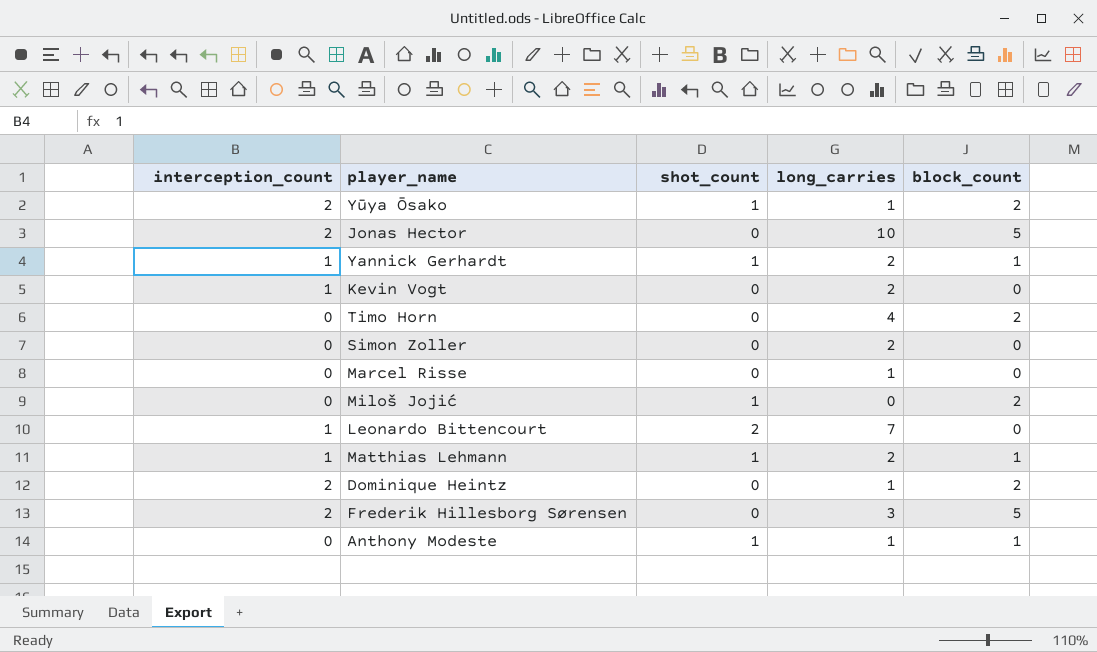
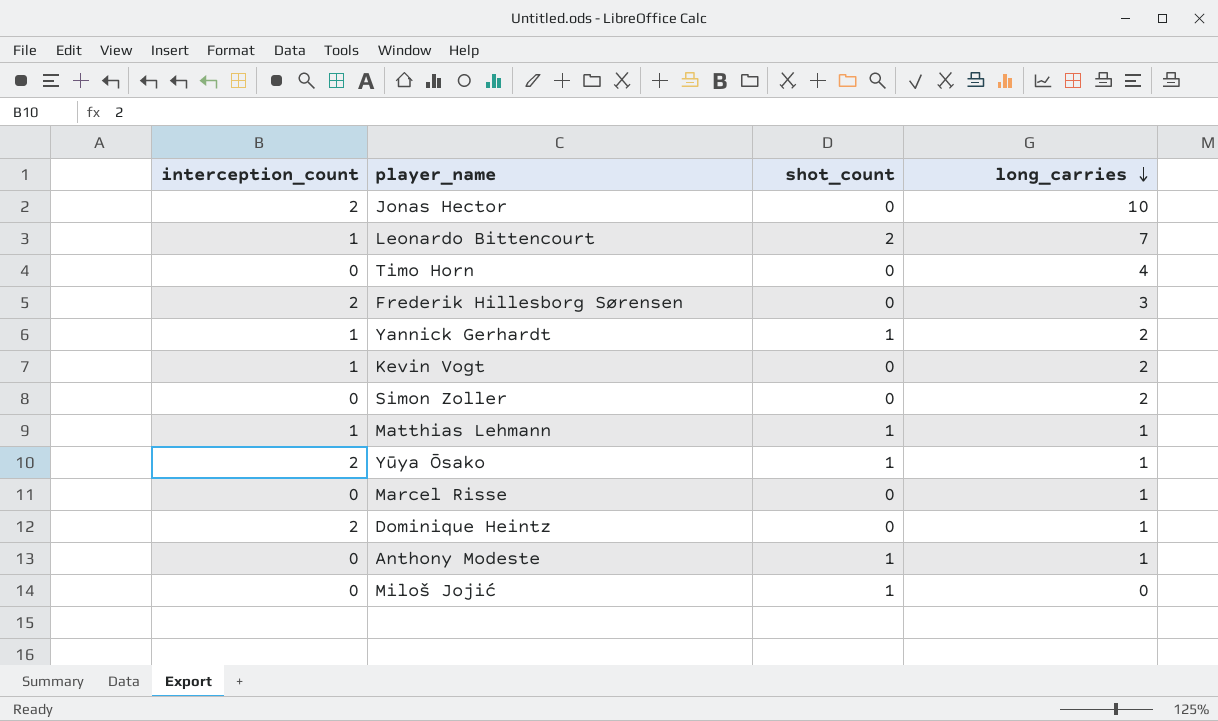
row order: none -> long_carries descending
column block_count | position: 5 -> none
Matthias Lehmann | long_carries: 2 -> 1

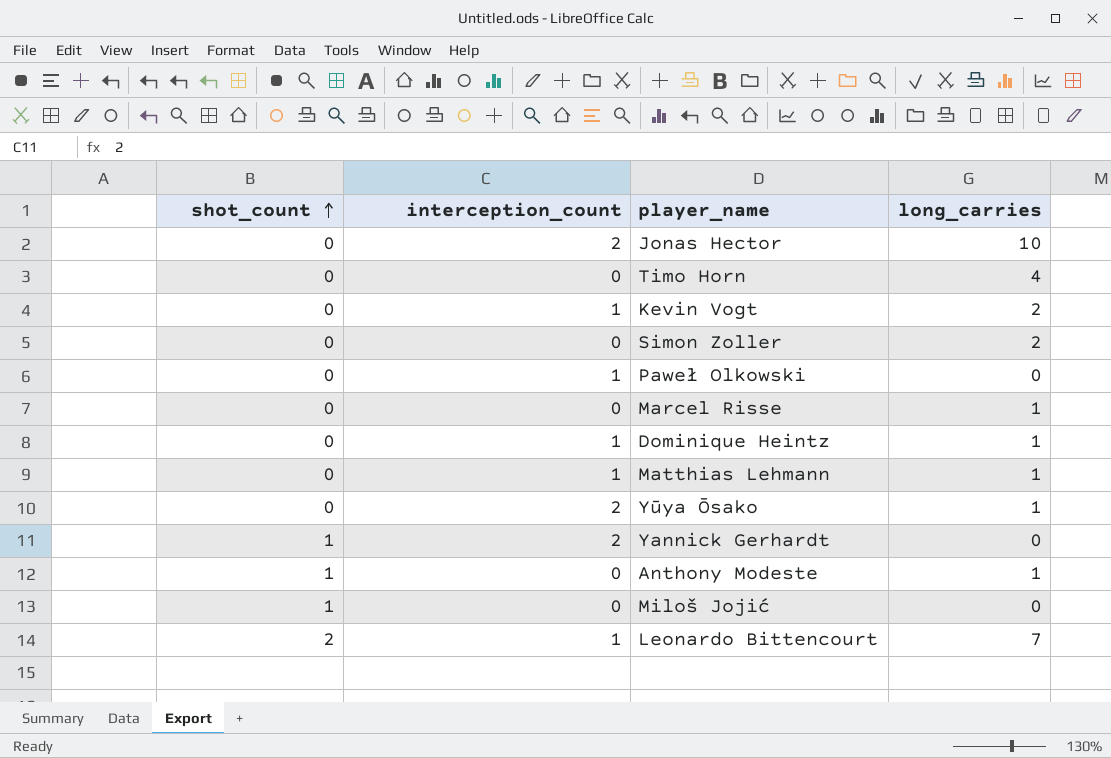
row order: long_carries descending -> shot_count ascending
column shot_count | position: 3 -> 1
row Frederik Hillesborg Sørensen: 2 | 0 | 3 -> none
row Paweł Olkowski: none -> 0 | 1 | 0
Dominique Heintz | interception_count: 2 -> 1
Matthias Lehmann | shot_count: 1 -> 0
Yūya Ōsako | shot_count: 1 -> 0
Yannick Gerhardt | interception_count: 1 -> 2
Yannick Gerhardt | long_carries: 2 -> 0

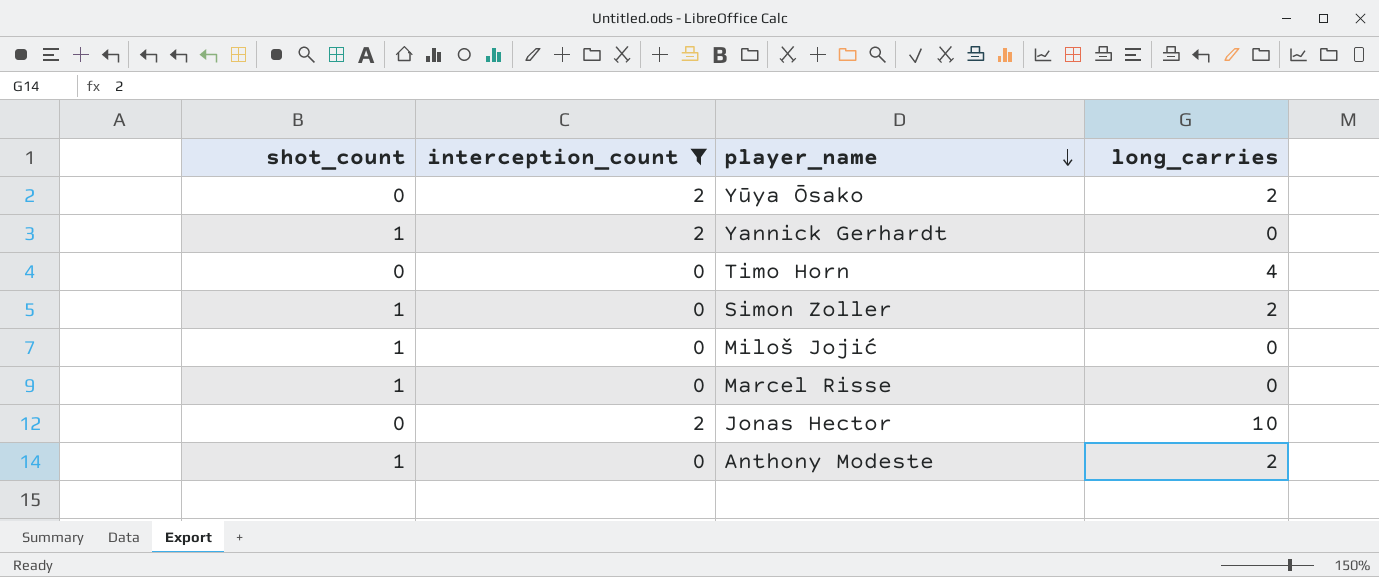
filter: none -> interception_count != 1
row order: shot_count ascending -> player_name descending
Yūya Ōsako | long_carries: 1 -> 2
Simon Zoller | shot_count: 0 -> 1
Marcel Risse | shot_count: 0 -> 1
Marcel Risse | long_carries: 1 -> 0
Anthony Modeste | long_carries: 1 -> 2

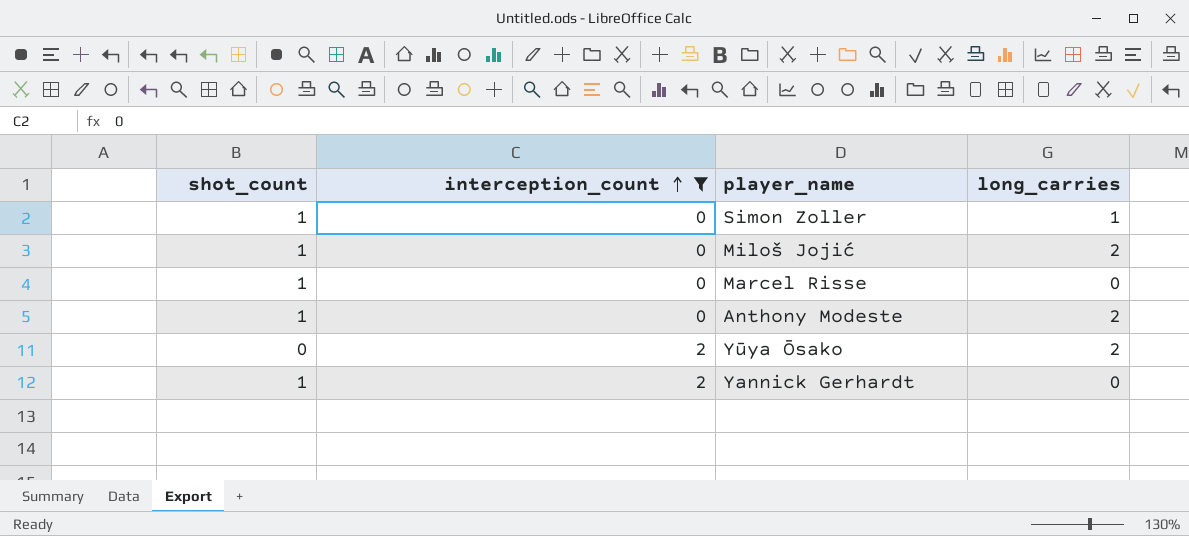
row order: player_name descending -> interception_count ascending
row Timo Horn: 0 | 0 | 4 -> none
row Jonas Hector: 0 | 2 | 10 -> none
Simon Zoller | long_carries: 2 -> 1
Miloš Jojić | long_carries: 0 -> 2

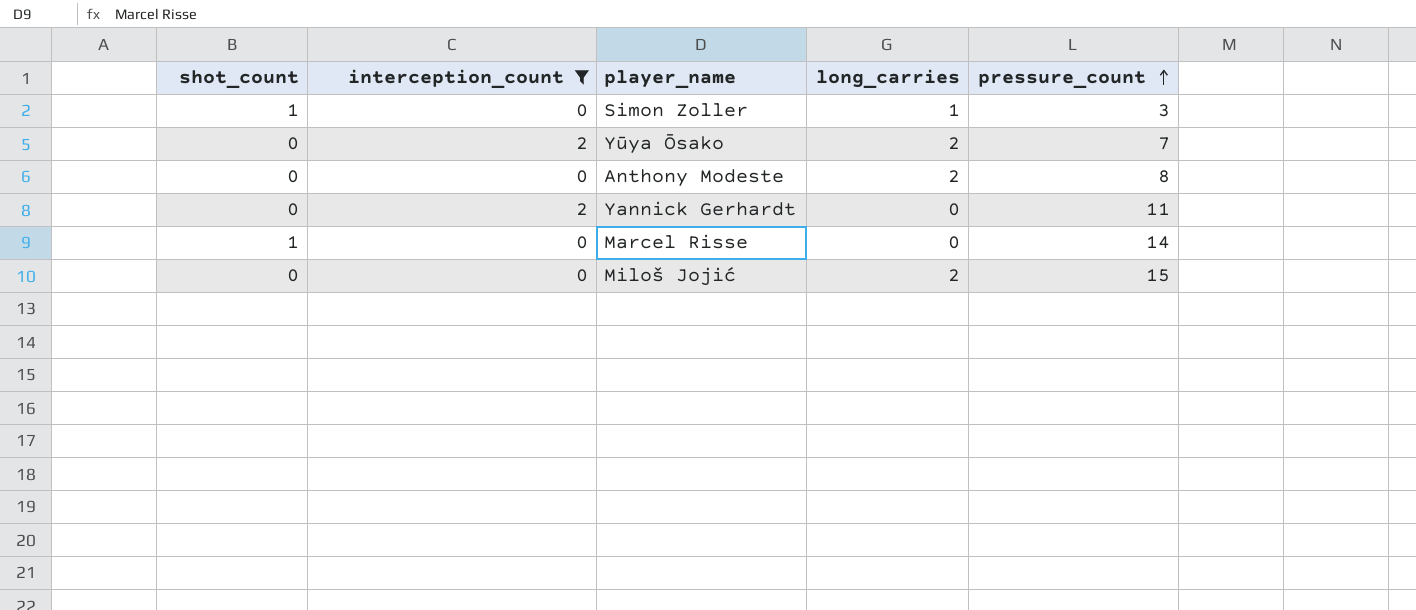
row order: interception_count ascending -> pressure_count ascending
column pressure_count | position: none -> 5
Anthony Modeste | shot_count: 1 -> 0
Yannick Gerhardt | shot_count: 1 -> 0
Miloš Jojić | shot_count: 1 -> 0

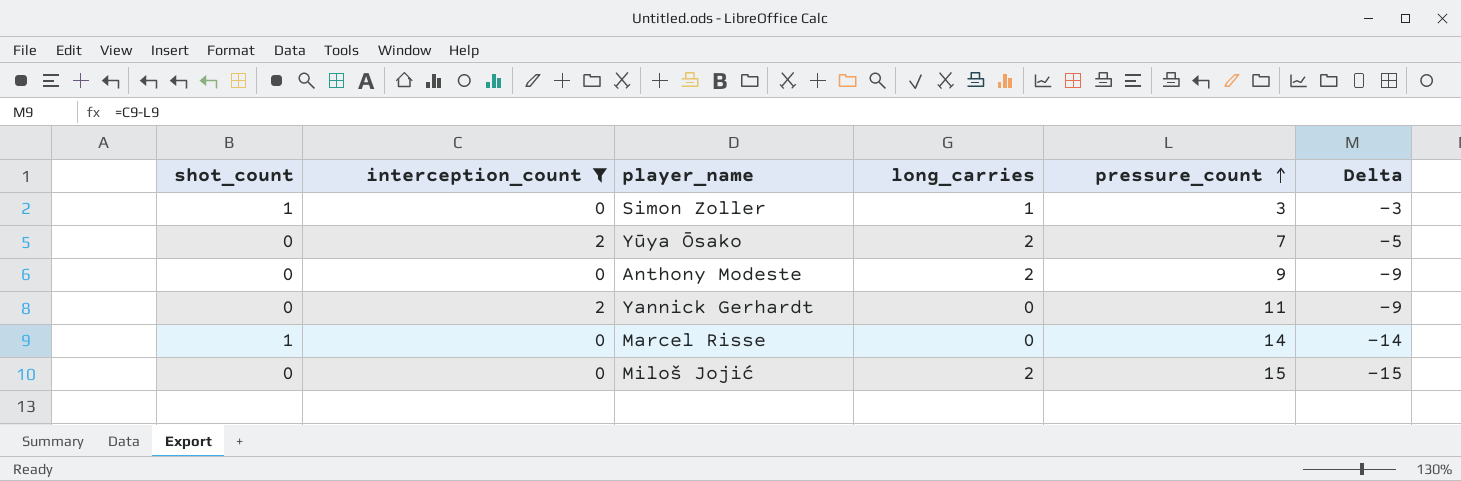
column Delta | formula: none -> [interception_count] - [pressure_count]
Anthony Modeste | pressure_count: 8 -> 9

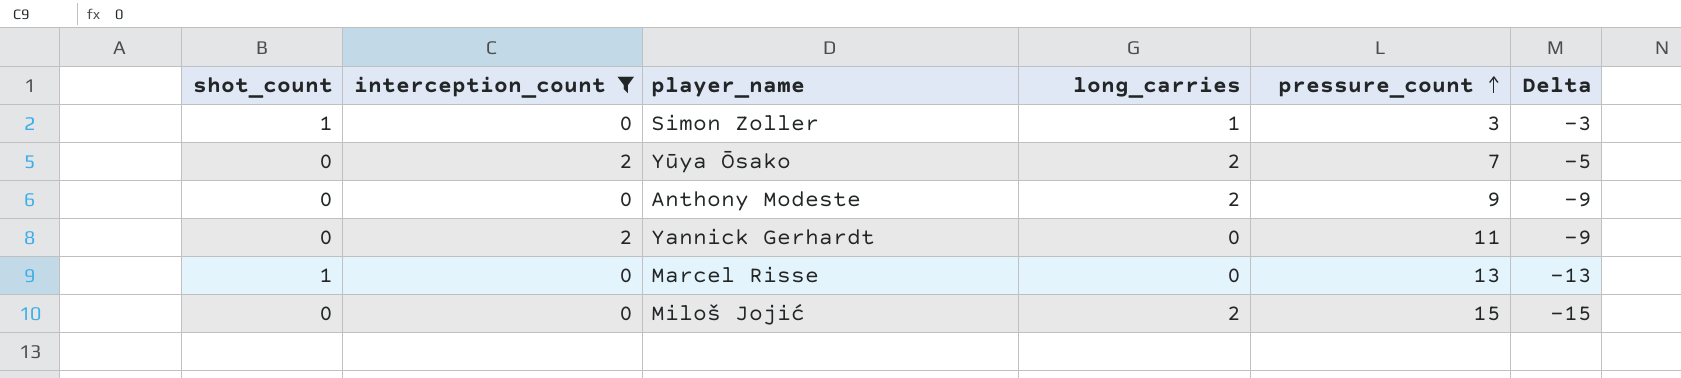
Marcel Risse | pressure_count: 14 -> 13
Marcel Risse | Delta: -14 -> -13

